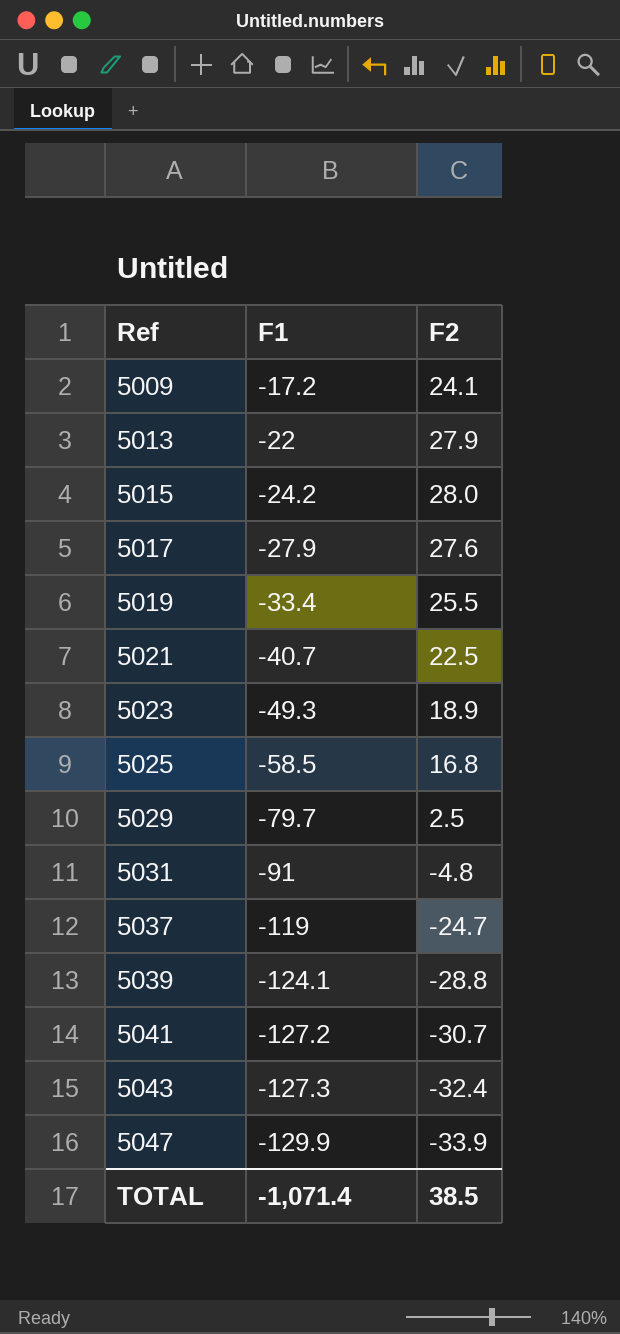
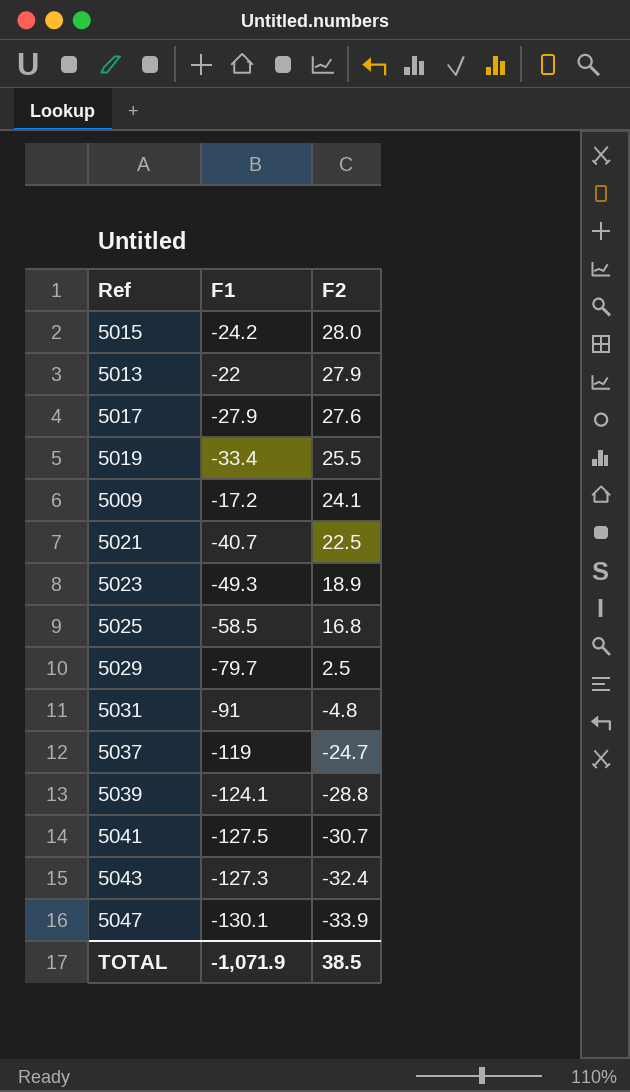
row order: Ref ascending -> F2 descending
5041 | F1: -127.2 -> -127.5
5047 | F1: -129.9 -> -130.1
TOTAL | F1: -1,071.4 -> -1,071.9

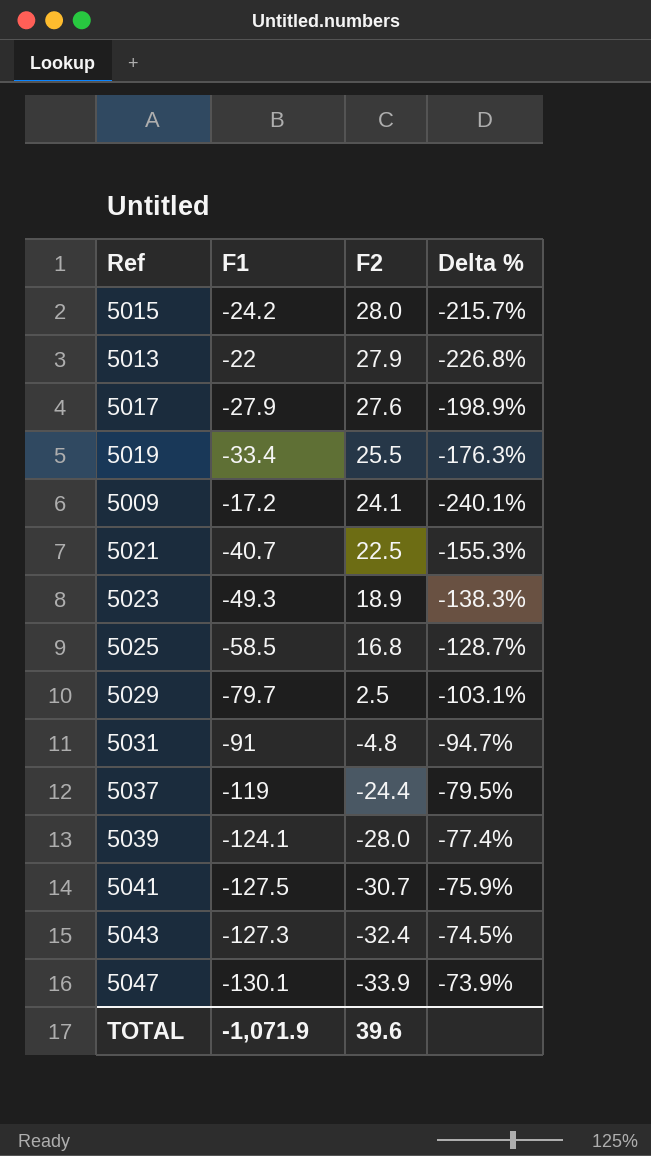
column Delta % | formula: none -> ([F2] - [F1]) / [F1]
5037 | F2: -24.7 -> -24.4
5039 | F2: -28.8 -> -28.0
TOTAL | F2: 38.5 -> 39.6

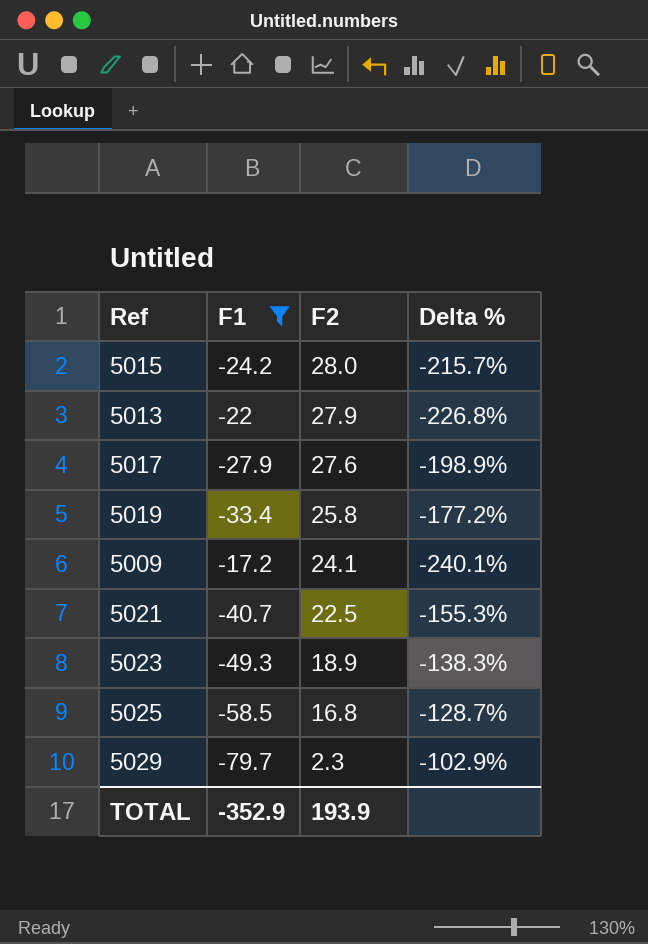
filter: none -> F1 >= -79.7
5019 | F2: 25.5 -> 25.8
5019 | Delta %: -176.3% -> -177.2%
5029 | F2: 2.5 -> 2.3
5029 | Delta %: -103.1% -> -102.9%
TOTAL | F1: -1,071.9 -> -352.9
TOTAL | F2: 39.6 -> 193.9

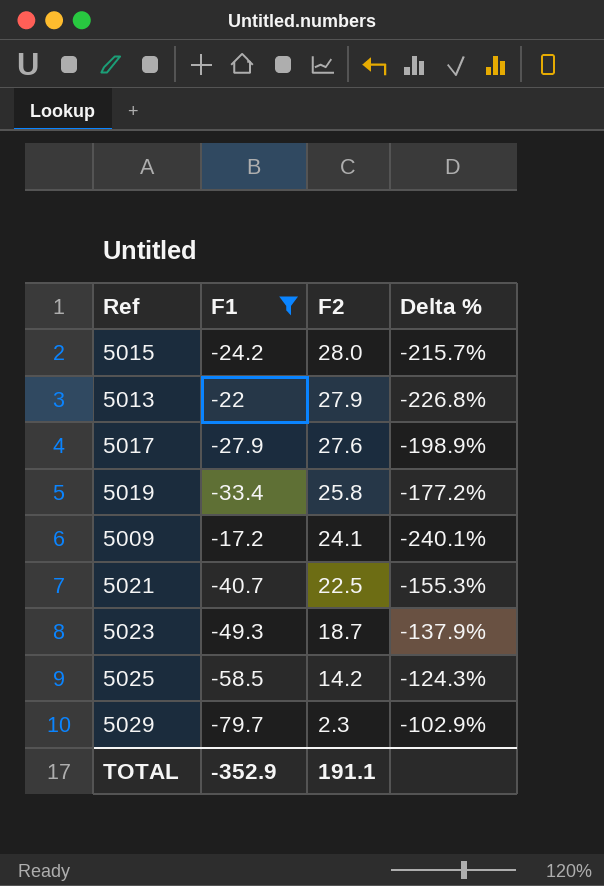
5023 | F2: 18.9 -> 18.7
5023 | Delta %: -138.3% -> -137.9%
5025 | F2: 16.8 -> 14.2
5025 | Delta %: -128.7% -> -124.3%
TOTAL | F2: 193.9 -> 191.1

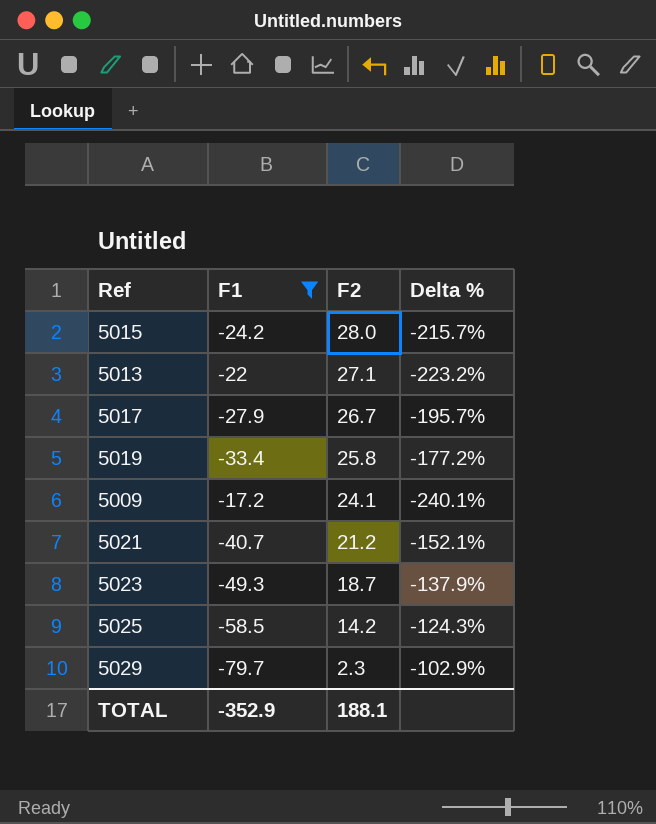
5013 | F2: 27.9 -> 27.1
5013 | Delta %: -226.8% -> -223.2%
5017 | F2: 27.6 -> 26.7
5017 | Delta %: -198.9% -> -195.7%
5021 | F2: 22.5 -> 21.2
5021 | Delta %: -155.3% -> -152.1%
TOTAL | F2: 191.1 -> 188.1

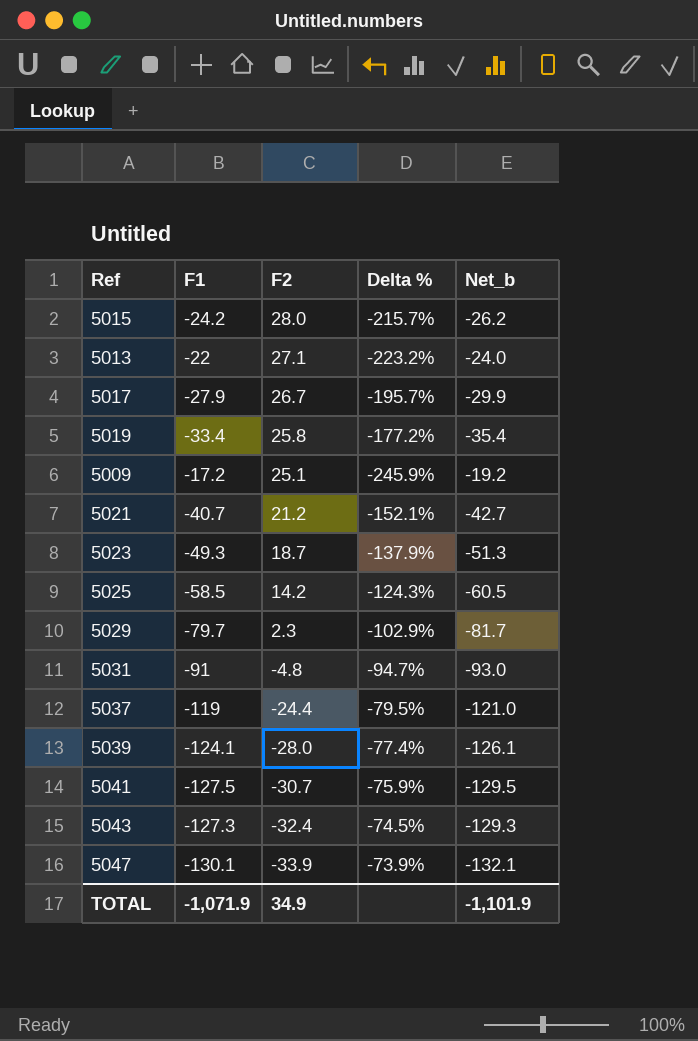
filter: F1 >= -79.7 -> none
column Net_b | formula: none -> [F1] - 2
5009 | F2: 24.1 -> 25.1
5009 | Delta %: -240.1% -> -245.9%
TOTAL | F1: -352.9 -> -1,071.9
TOTAL | F2: 188.1 -> 34.9

